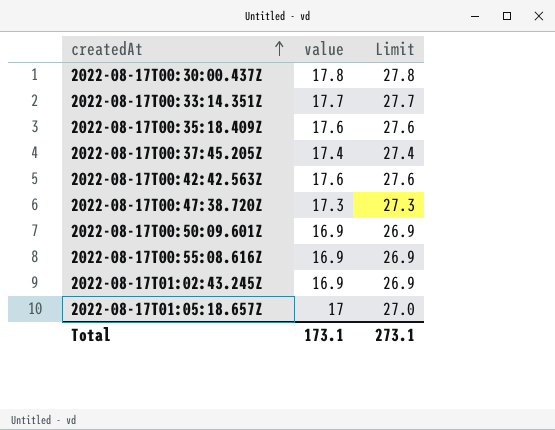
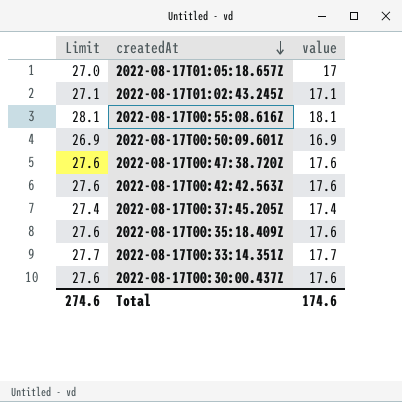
row order: createdAt ascending -> createdAt descending
column Limit | position: 3 -> 1
2022-08-17T01:02:43.245Z | Limit: 26.9 -> 27.1
2022-08-17T01:02:43.245Z | value: 16.9 -> 17.1
2022-08-17T00:55:08.616Z | Limit: 26.9 -> 28.1
2022-08-17T00:55:08.616Z | value: 16.9 -> 18.1
2022-08-17T00:47:38.720Z | Limit: 27.3 -> 27.6
2022-08-17T00:47:38.720Z | value: 17.3 -> 17.6
2022-08-17T00:30:00.437Z | Limit: 27.8 -> 27.6
2022-08-17T00:30:00.437Z | value: 17.8 -> 17.6
Total | Limit: 273.1 -> 274.6
Total | value: 173.1 -> 174.6

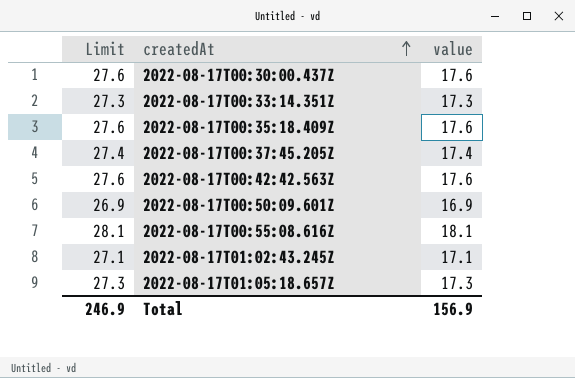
row order: createdAt descending -> createdAt ascending
row 2022-08-17T00:47:38.720Z: 27.6 | 17.6 -> none
2022-08-17T00:33:14.351Z | Limit: 27.7 -> 27.3
2022-08-17T00:33:14.351Z | value: 17.7 -> 17.3
2022-08-17T01:05:18.657Z | Limit: 27.0 -> 27.3
2022-08-17T01:05:18.657Z | value: 17 -> 17.3
Total | Limit: 274.6 -> 246.9
Total | value: 174.6 -> 156.9

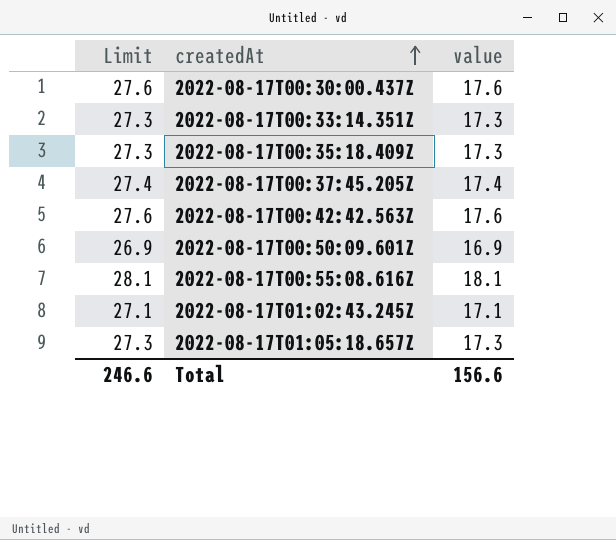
2022-08-17T00:35:18.409Z | Limit: 27.6 -> 27.3
2022-08-17T00:35:18.409Z | value: 17.6 -> 17.3
Total | Limit: 246.9 -> 246.6
Total | value: 156.9 -> 156.6

